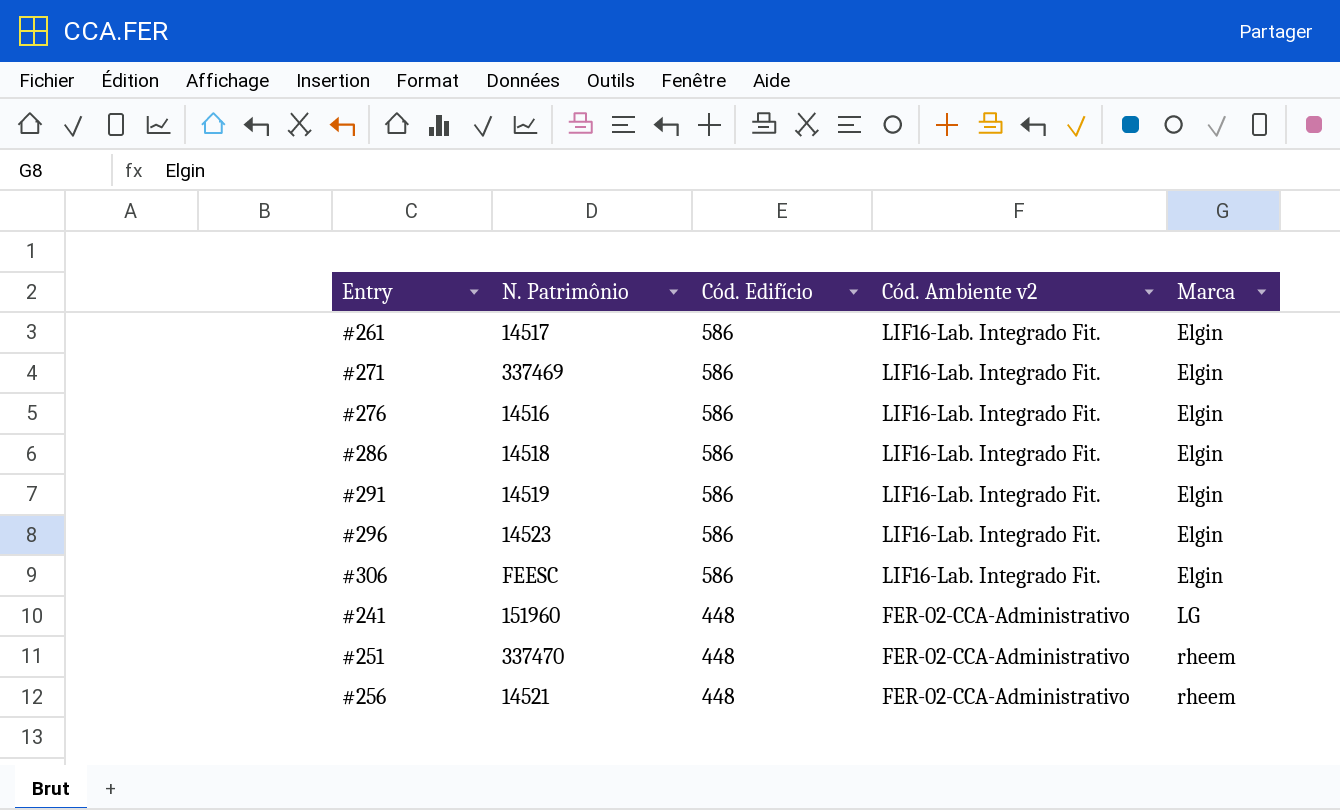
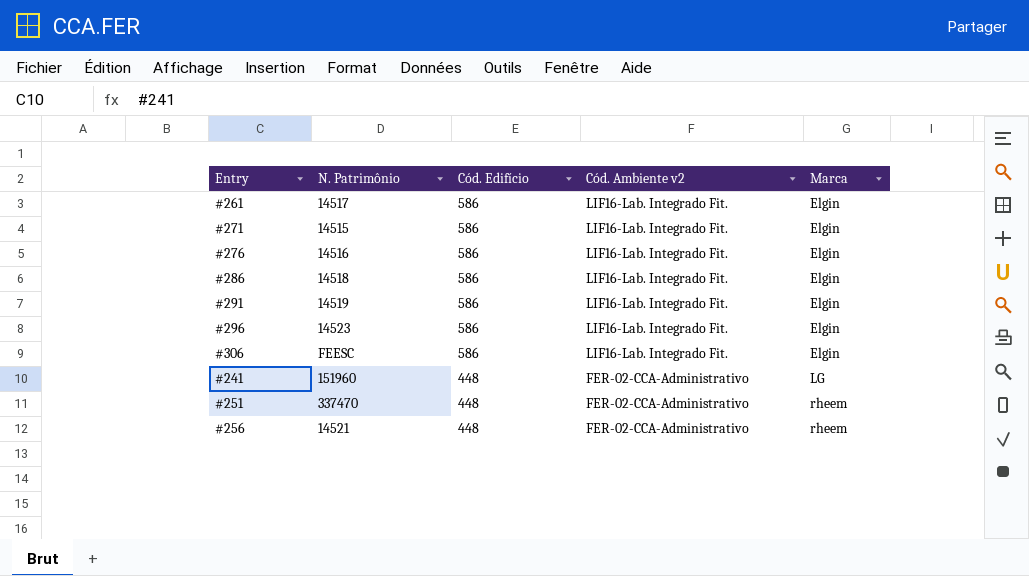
#271 | N. Patrimônio: 337469 -> 14515

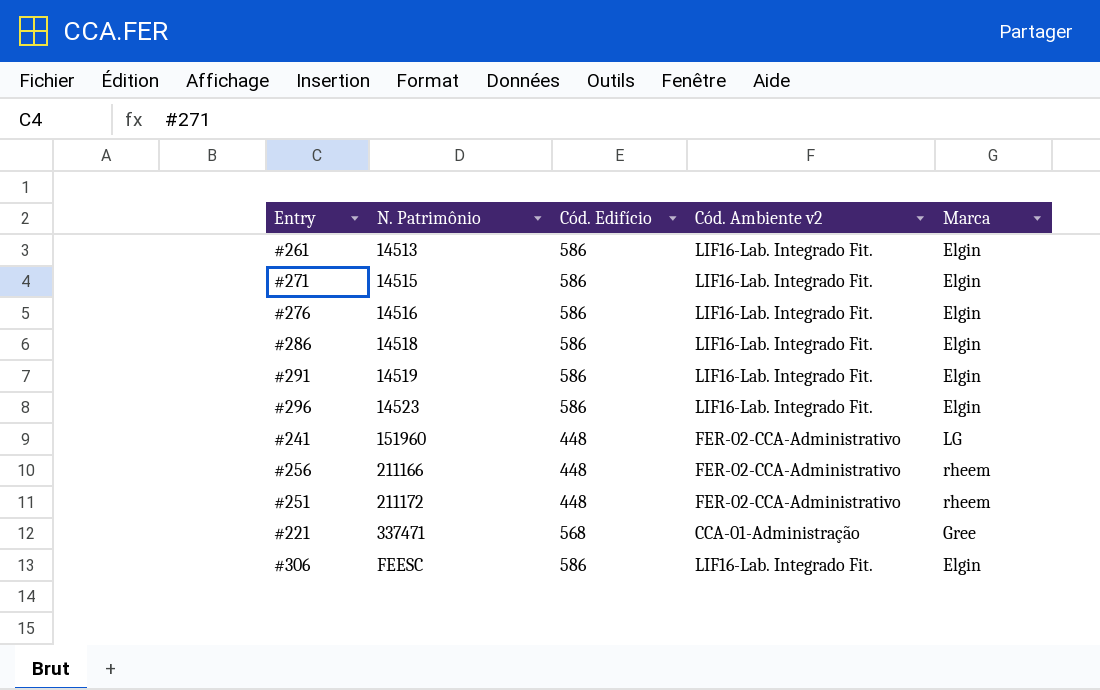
row order: Cód. Edifício descending -> N. Patrimônio ascending
#261 | N. Patrimônio: 14517 -> 14513
#256 | N. Patrimônio: 14521 -> 211166
#251 | N. Patrimônio: 337470 -> 211172
row #221: none -> 337471 | 568 | CCA-01-Administração | Gree

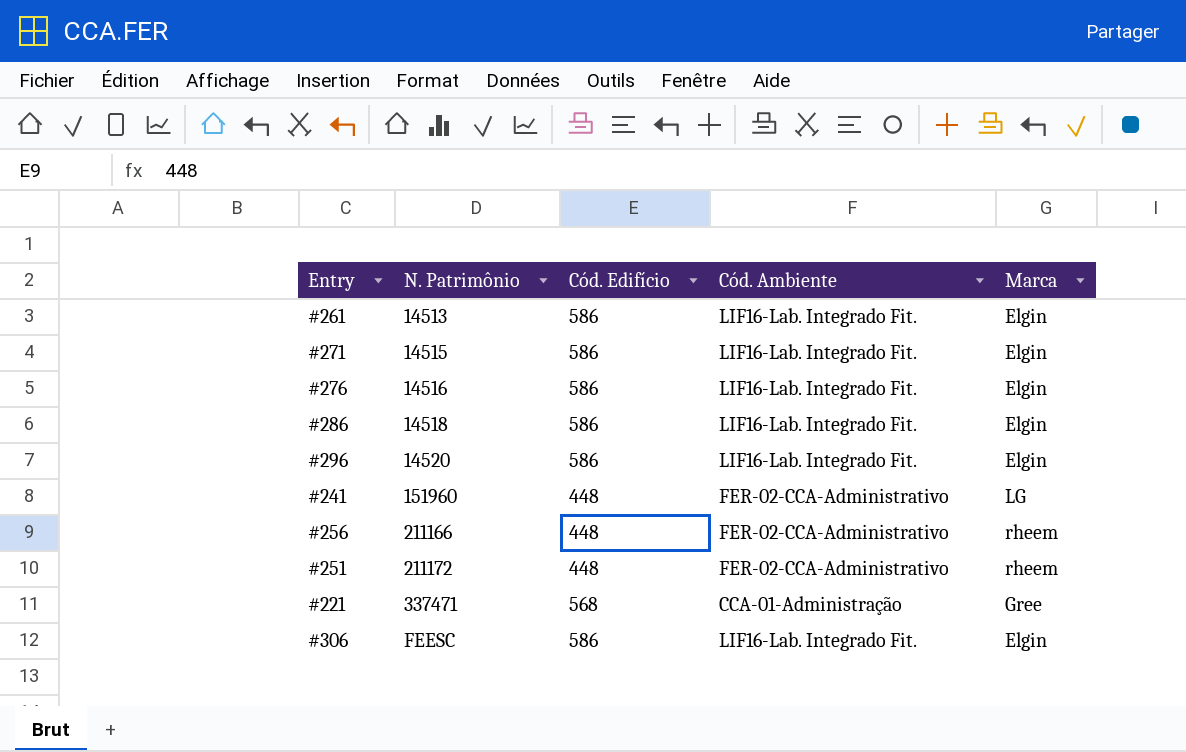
column name: Cód. Ambiente v2 -> Cód. Ambiente
row #291: 14519 | 586 | LIF16-Lab. Integrado Fit. | Elgin -> none
#296 | N. Patrimônio: 14523 -> 14520

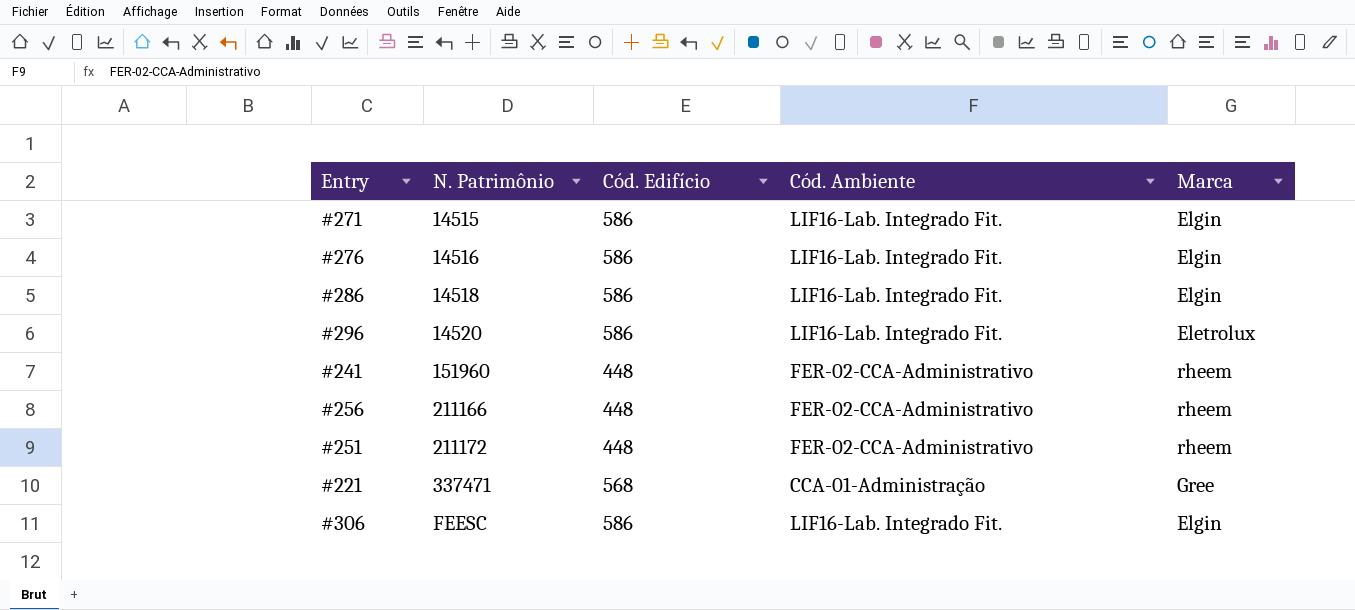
row #261: 14513 | 586 | LIF16-Lab. Integrado Fit. | Elgin -> none
#296 | Marca: Elgin -> Eletrolux
#241 | Marca: LG -> rheem

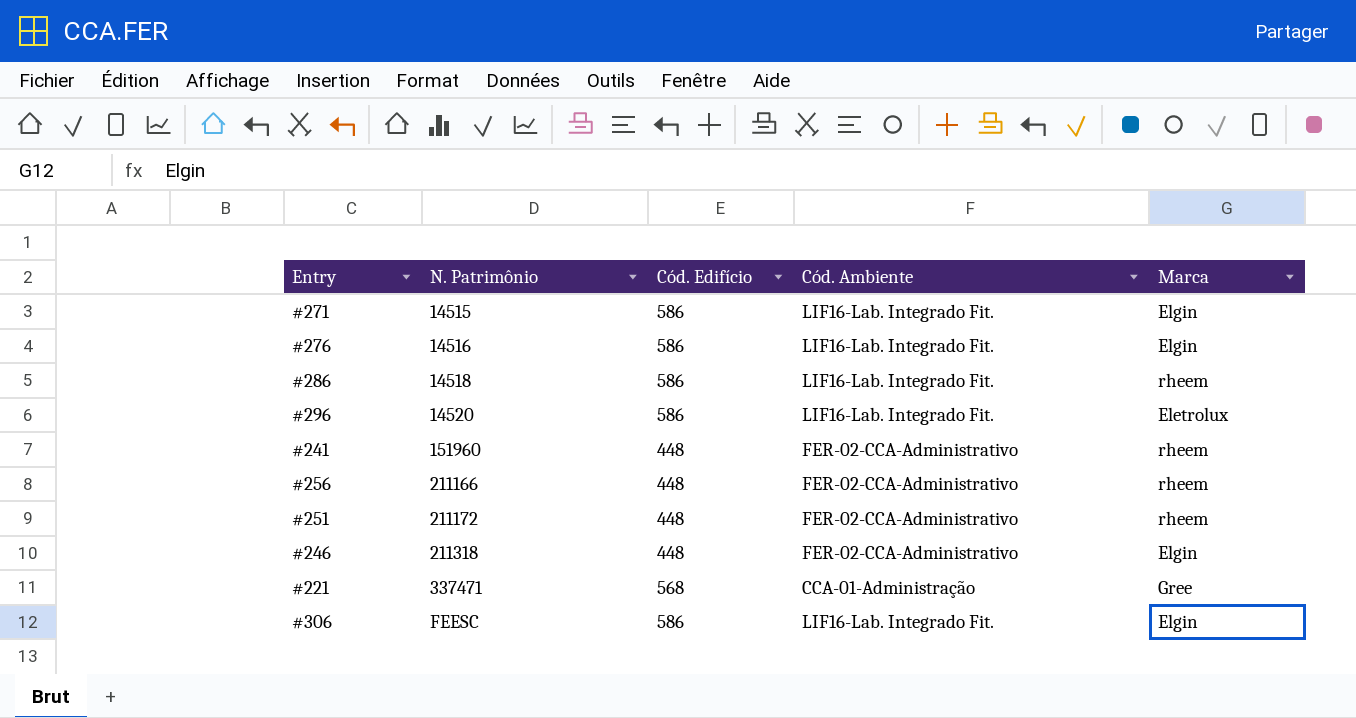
#286 | Marca: Elgin -> rheem
row #246: none -> 211318 | 448 | FER-02-CCA-Administrativo | Elgin

